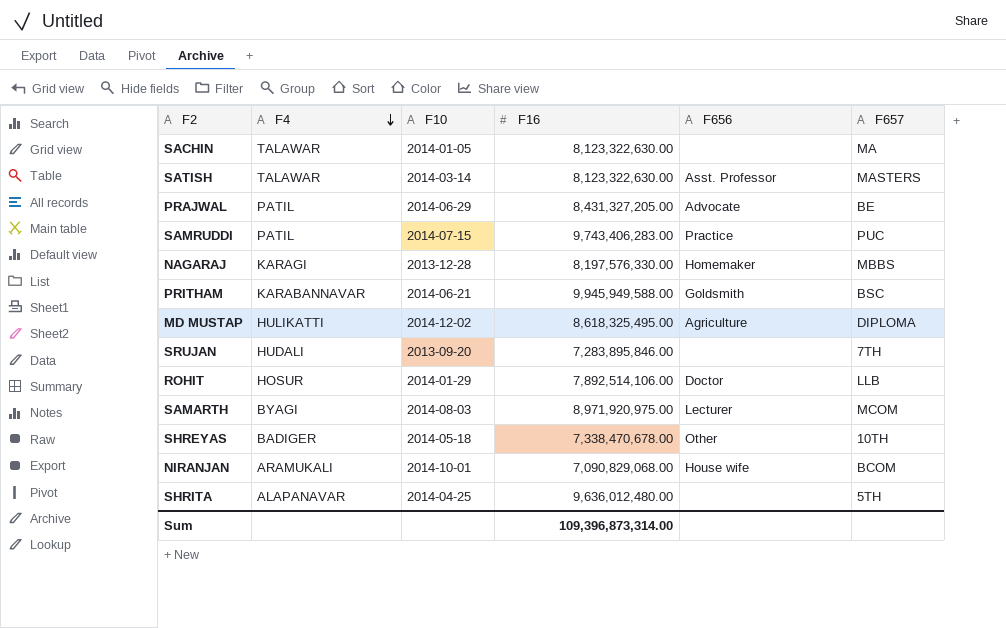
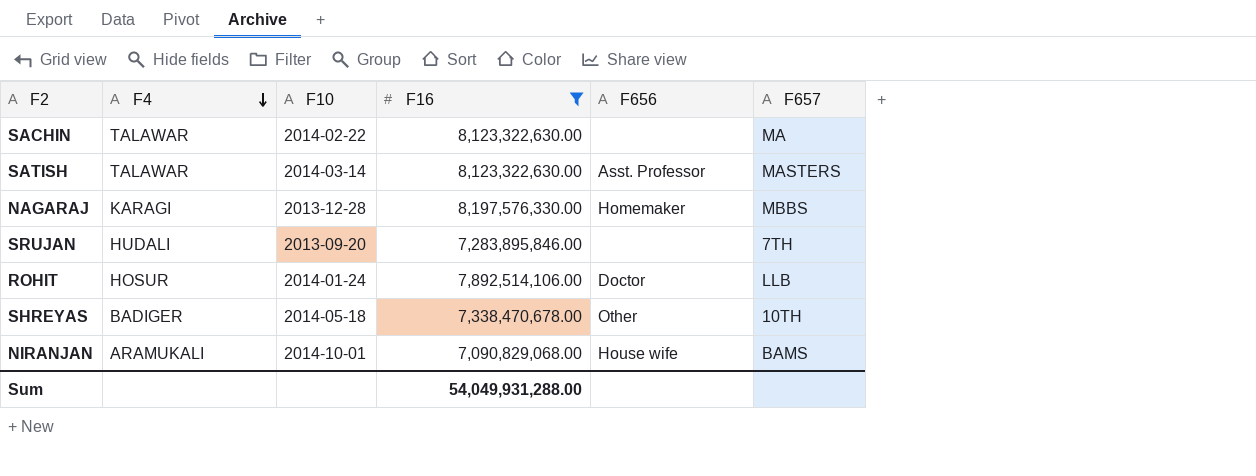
filter: none -> F16 <= 8,197,576,330.00
SACHIN | F10: 2014-01-05 -> 2014-02-22
ROHIT | F10: 2014-01-29 -> 2014-01-24
NIRANJAN | F657: BCOM -> BAMS
Sum | F16: 109,396,873,314.00 -> 54,049,931,288.00

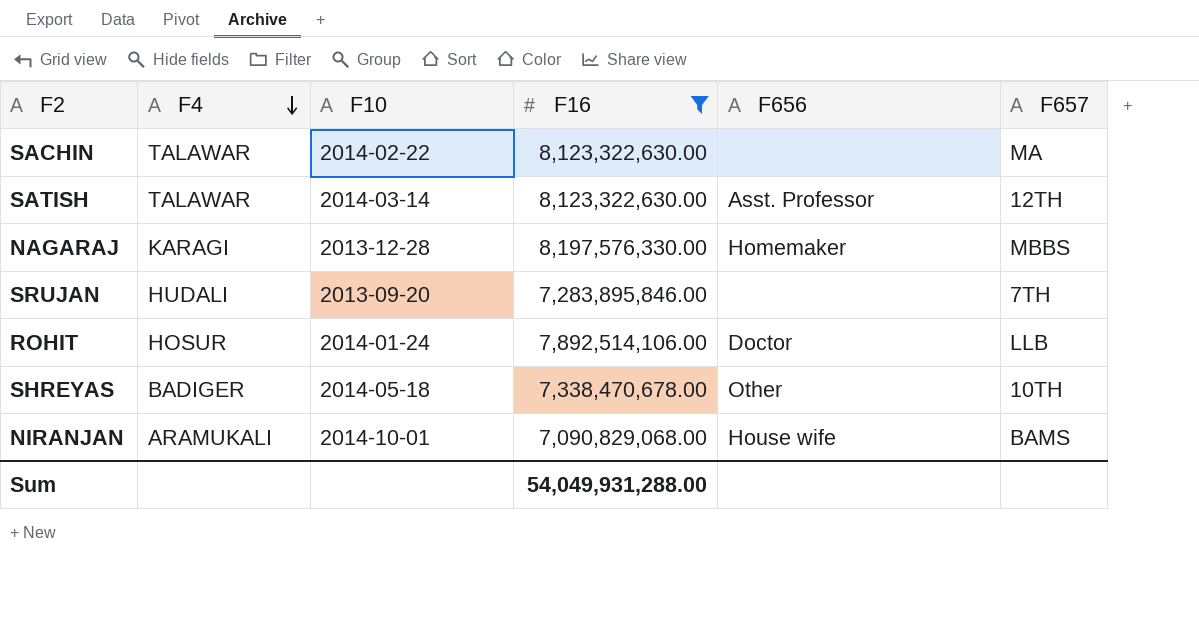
SATISH | F657: MASTERS -> 12TH

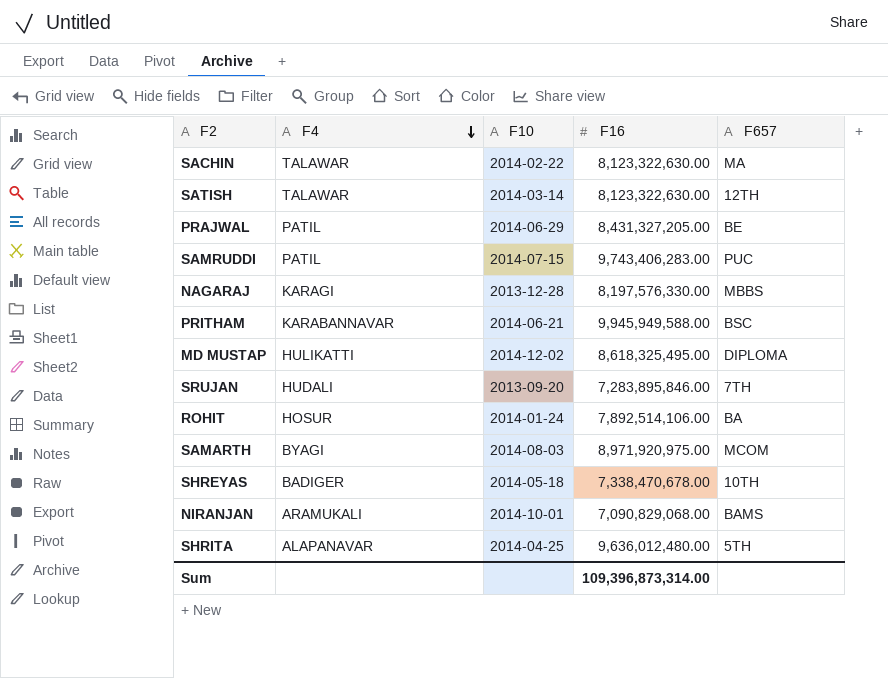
filter: F16 <= 8,197,576,330.00 -> none
column F656 | position: 5 -> none
ROHIT | F657: LLB -> BA
Sum | F16: 54,049,931,288.00 -> 109,396,873,314.00

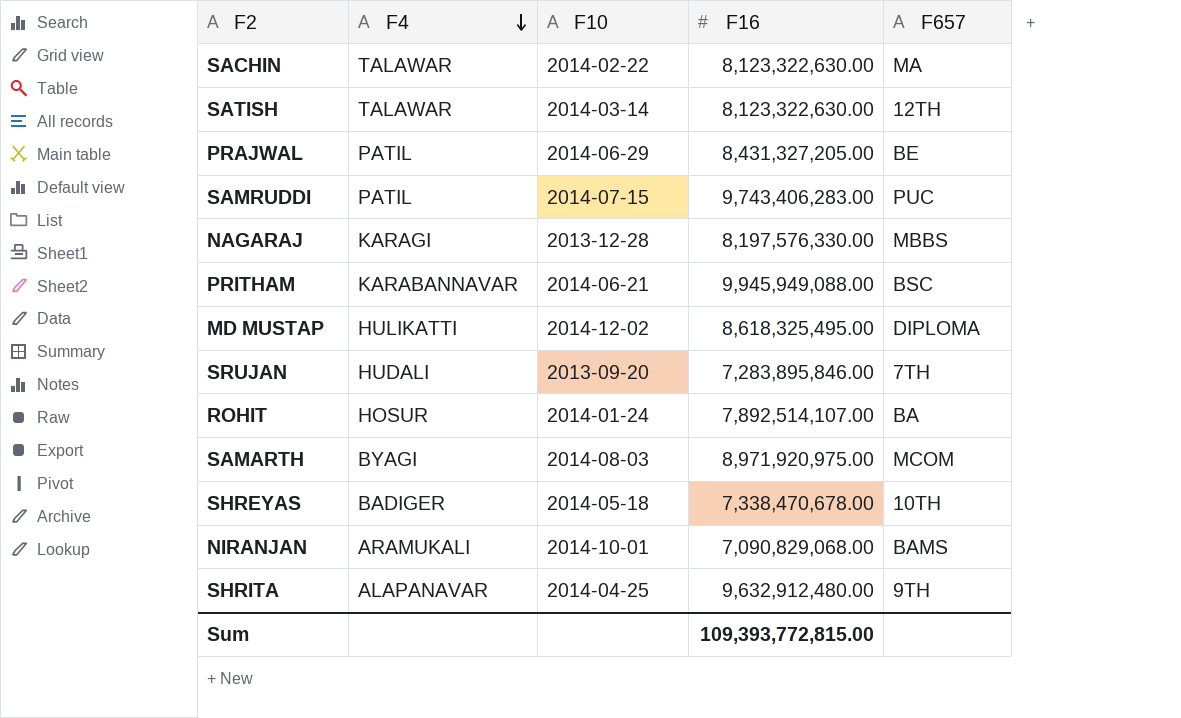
PRITHAM | F16: 9,945,949,588.00 -> 9,945,949,088.00
ROHIT | F16: 7,892,514,106.00 -> 7,892,514,107.00
SHRITA | F16: 9,636,012,480.00 -> 9,632,912,480.00
SHRITA | F657: 5TH -> 9TH
Sum | F16: 109,396,873,314.00 -> 109,393,772,815.00

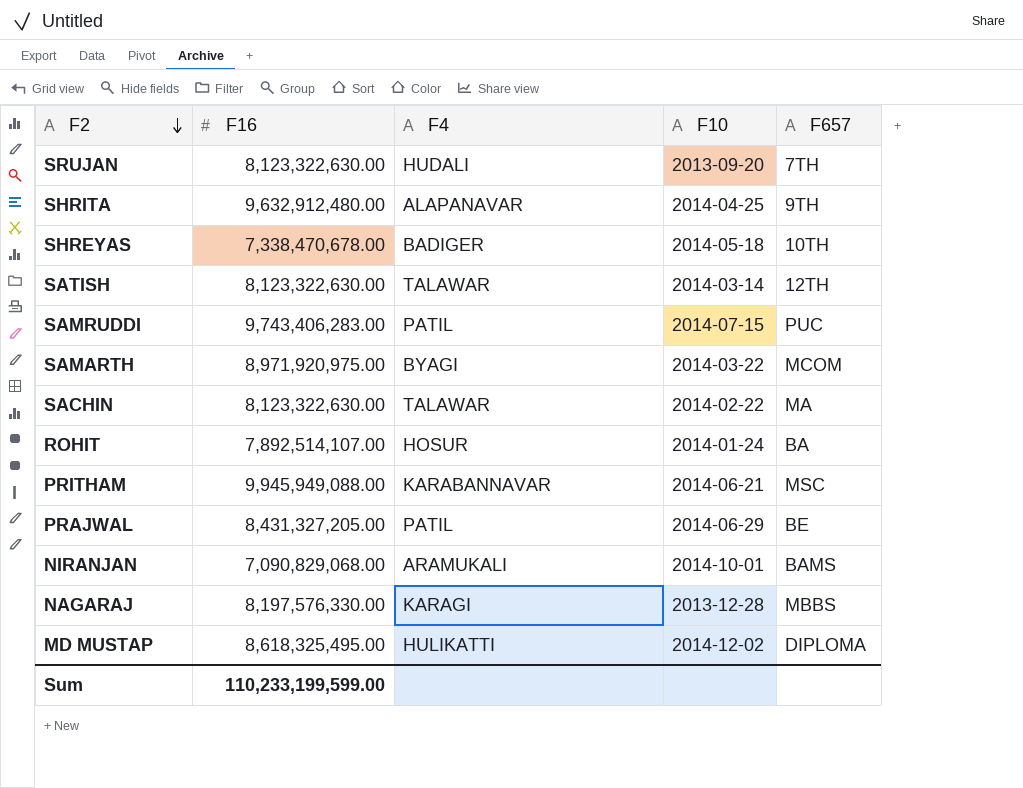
row order: F4 descending -> F2 descending
column F16 | position: 4 -> 2
SRUJAN | F16: 7,283,895,846.00 -> 8,123,322,630.00
SAMARTH | F10: 2014-08-03 -> 2014-03-22
PRITHAM | F657: BSC -> MSC
Sum | F16: 109,393,772,815.00 -> 110,233,199,599.00

